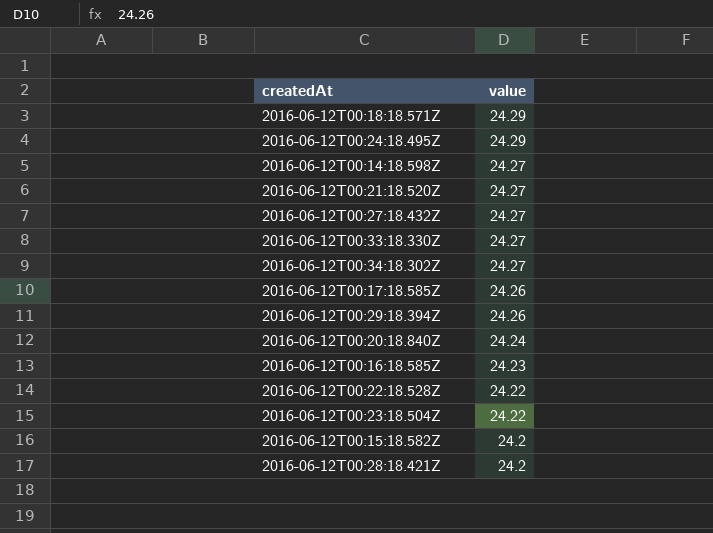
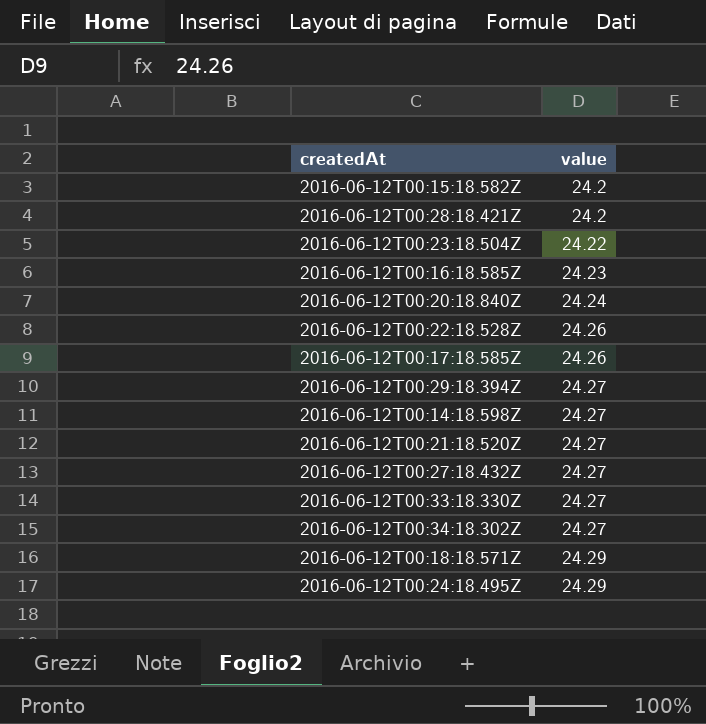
row order: value descending -> value ascending
2016-06-12T00:22:18.528Z | value: 24.22 -> 24.26
2016-06-12T00:29:18.394Z | value: 24.26 -> 24.27

